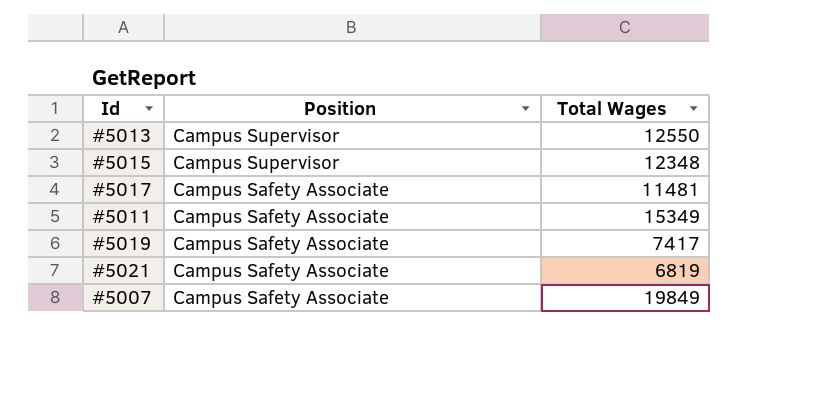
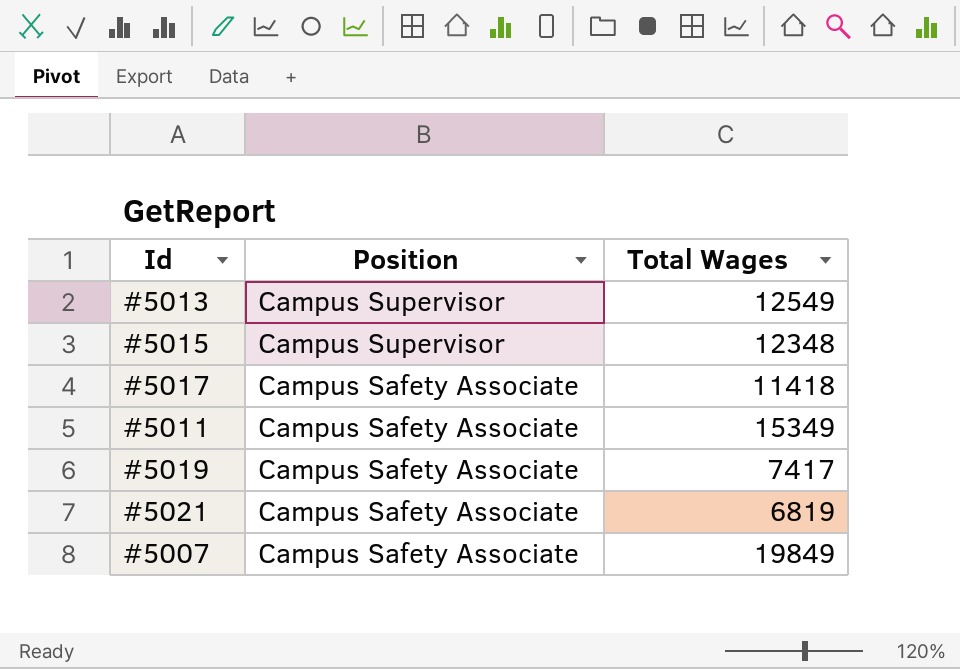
#5013 | Total Wages: 12550 -> 12549
#5017 | Total Wages: 11481 -> 11418

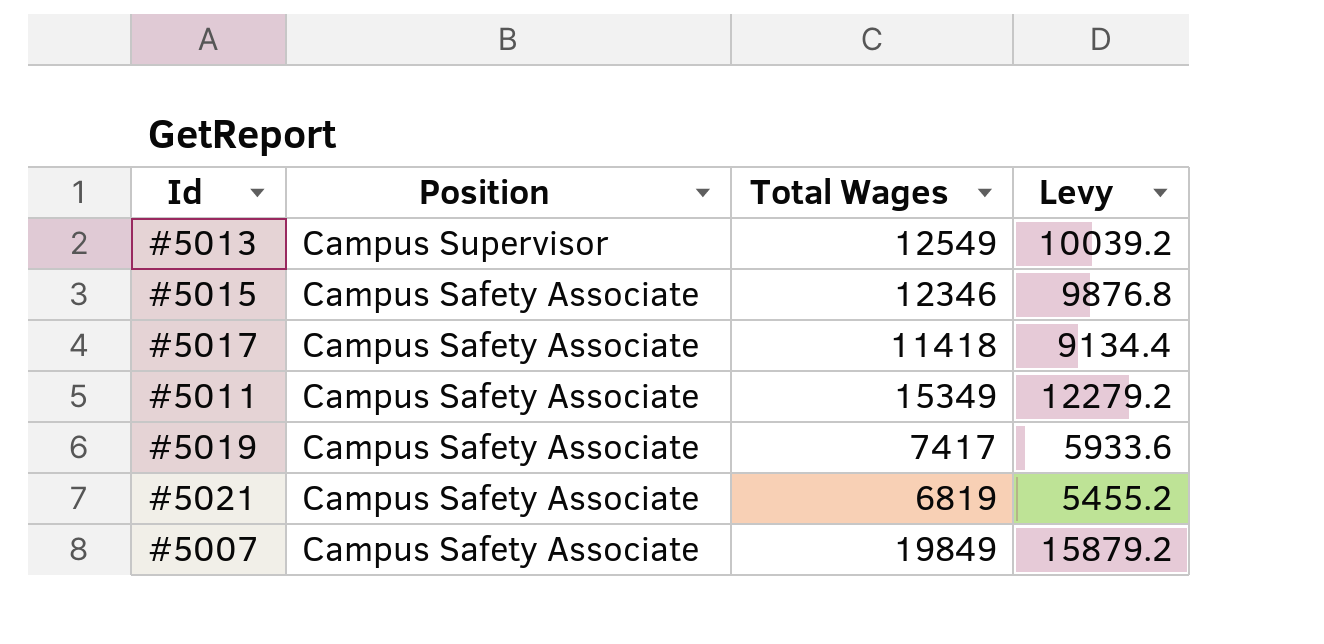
column Levy | formula: none -> [Total Wages] * 0.8
#5015 | Position: Campus Supervisor -> Campus Safety Associate
#5015 | Total Wages: 12348 -> 12346

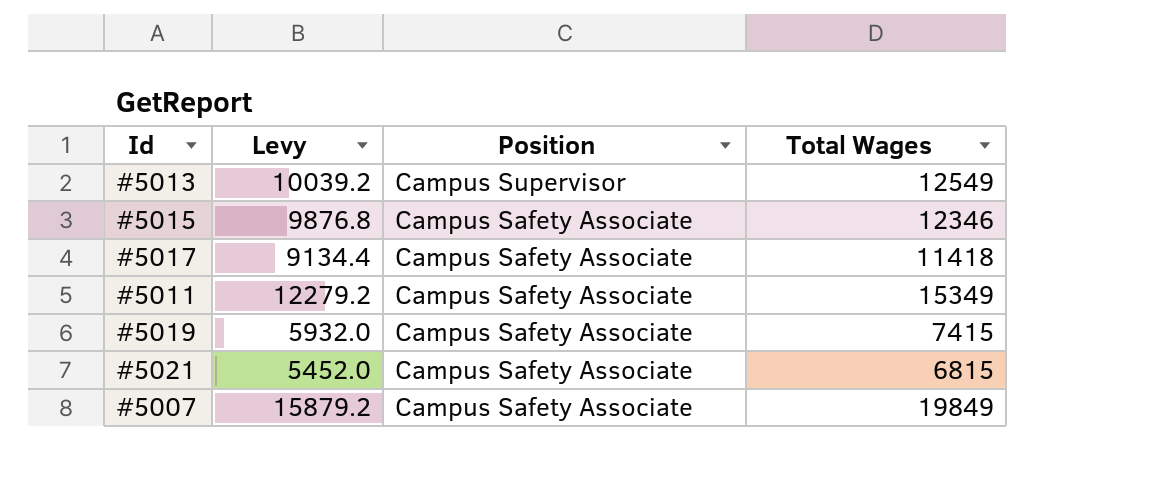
column Levy | position: 4 -> 2
#5019 | Levy: 5933.6 -> 5932.0
#5019 | Total Wages: 7417 -> 7415
#5021 | Levy: 5455.2 -> 5452.0
#5021 | Total Wages: 6819 -> 6815

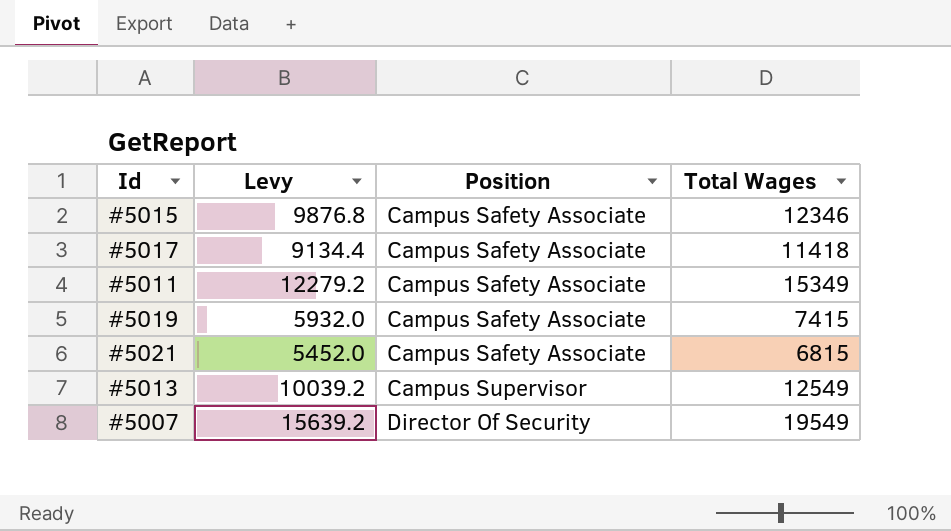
row order: Position descending -> Position ascending
#5007 | Levy: 15879.2 -> 15639.2
#5007 | Position: Campus Safety Associate -> Director Of Security
#5007 | Total Wages: 19849 -> 19549

